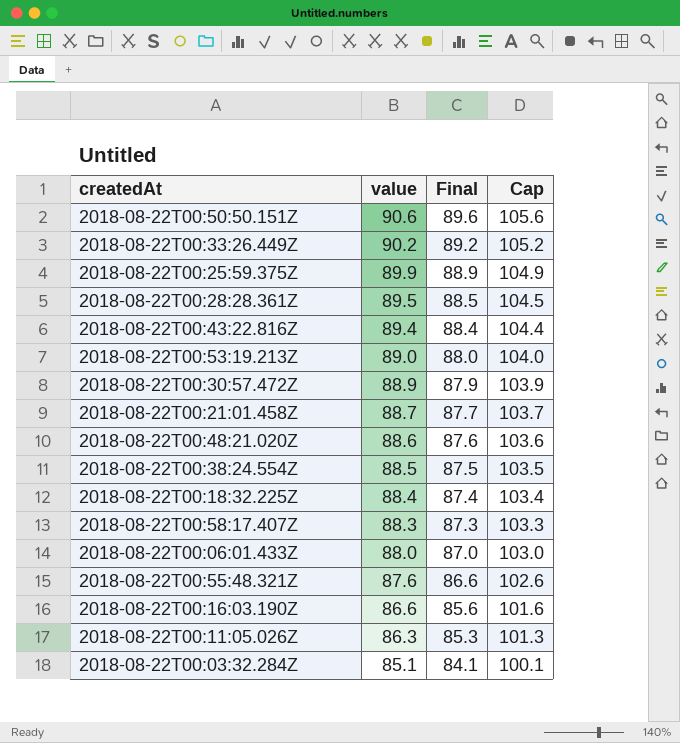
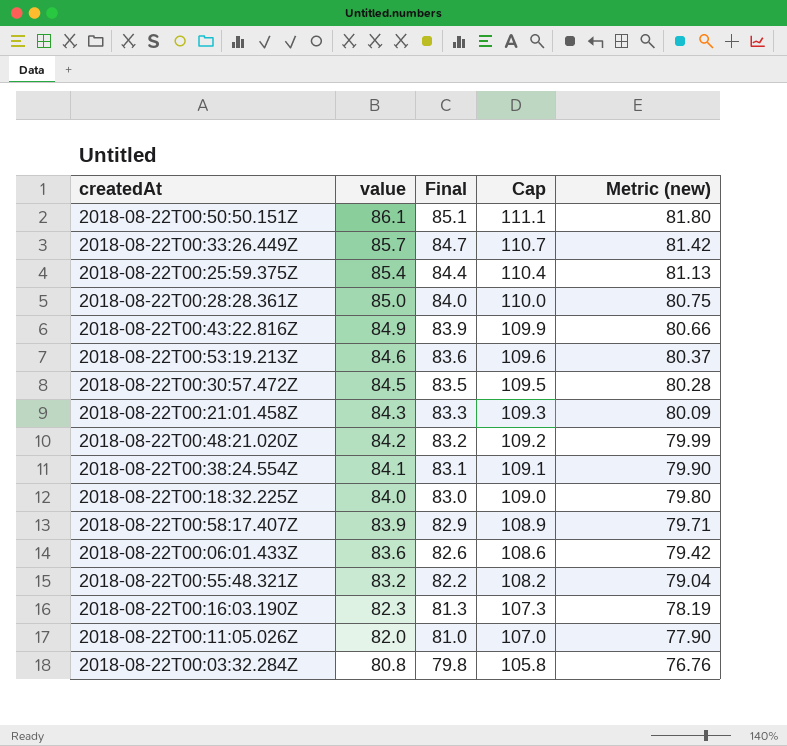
column Cap | formula: [value] + 15 -> [value] + 25
column Metric (new) | formula: none -> [value] * 0.95
2018-08-22T00:50:50.151Z | value: 90.6 -> 86.1
2018-08-22T00:50:50.151Z | Final: 89.6 -> 85.1
2018-08-22T00:33:26.449Z | value: 90.2 -> 85.7
2018-08-22T00:33:26.449Z | Final: 89.2 -> 84.7
2018-08-22T00:25:59.375Z | value: 89.9 -> 85.4
2018-08-22T00:25:59.375Z | Final: 88.9 -> 84.4
2018-08-22T00:28:28.361Z | value: 89.5 -> 85.0
2018-08-22T00:28:28.361Z | Final: 88.5 -> 84.0
2018-08-22T00:43:22.816Z | value: 89.4 -> 84.9
2018-08-22T00:43:22.816Z | Final: 88.4 -> 83.9
2018-08-22T00:53:19.213Z | value: 89.0 -> 84.6
2018-08-22T00:53:19.213Z | Final: 88.0 -> 83.6
2018-08-22T00:30:57.472Z | value: 88.9 -> 84.5
2018-08-22T00:30:57.472Z | Final: 87.9 -> 83.5
2018-08-22T00:21:01.458Z | value: 88.7 -> 84.3
2018-08-22T00:21:01.458Z | Final: 87.7 -> 83.3
2018-08-22T00:48:21.020Z | value: 88.6 -> 84.2
2018-08-22T00:48:21.020Z | Final: 87.6 -> 83.2
2018-08-22T00:38:24.554Z | value: 88.5 -> 84.1
2018-08-22T00:38:24.554Z | Final: 87.5 -> 83.1
2018-08-22T00:18:32.225Z | value: 88.4 -> 84.0
2018-08-22T00:18:32.225Z | Final: 87.4 -> 83.0
2018-08-22T00:58:17.407Z | value: 88.3 -> 83.9
2018-08-22T00:58:17.407Z | Final: 87.3 -> 82.9
2018-08-22T00:06:01.433Z | value: 88.0 -> 83.6
2018-08-22T00:06:01.433Z | Final: 87.0 -> 82.6
2018-08-22T00:55:48.321Z | value: 87.6 -> 83.2
2018-08-22T00:55:48.321Z | Final: 86.6 -> 82.2
2018-08-22T00:16:03.190Z | value: 86.6 -> 82.3
2018-08-22T00:16:03.190Z | Final: 85.6 -> 81.3
2018-08-22T00:11:05.026Z | value: 86.3 -> 82.0
2018-08-22T00:11:05.026Z | Final: 85.3 -> 81.0
2018-08-22T00:03:32.284Z | value: 85.1 -> 80.8
2018-08-22T00:03:32.284Z | Final: 84.1 -> 79.8

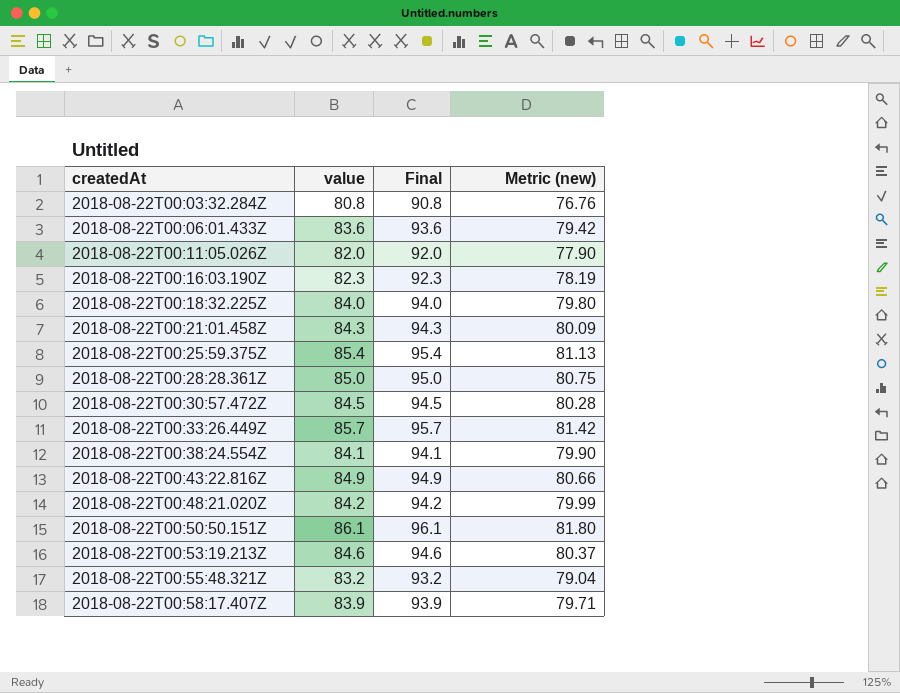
row order: value descending -> createdAt ascending
column Cap | formula: [value] + 25 -> none
column Final | formula: [value] - 1 -> [value] + 10

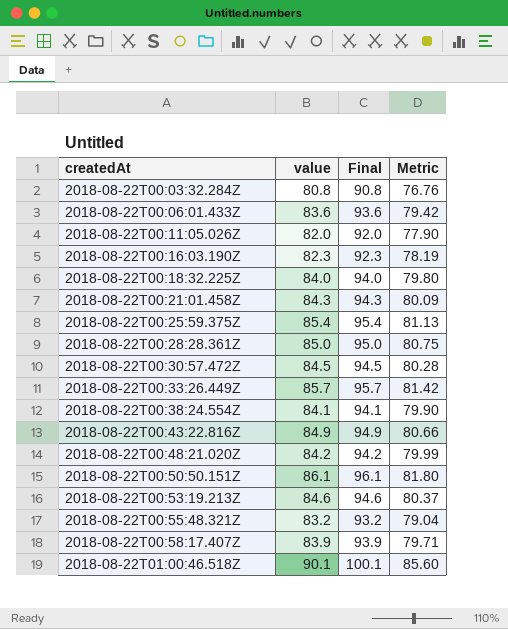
column name: Metric (new) -> Metric
row 2018-08-22T01:00:46.518Z: none -> 90.1 | 100.1 | 85.60

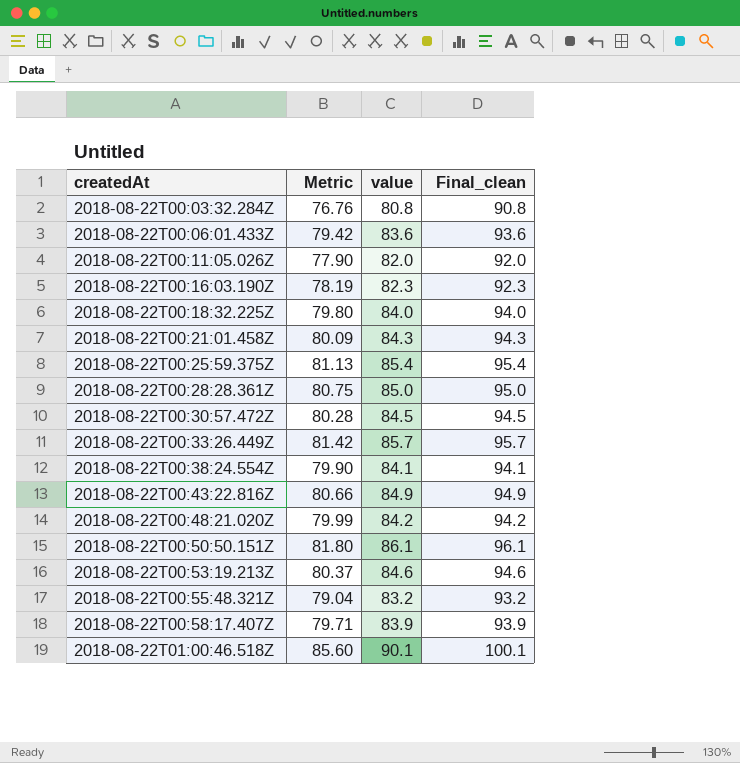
column Metric | position: 4 -> 2
column name: Final -> Final_clean

